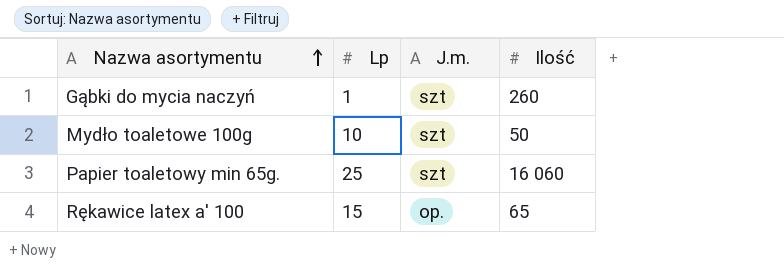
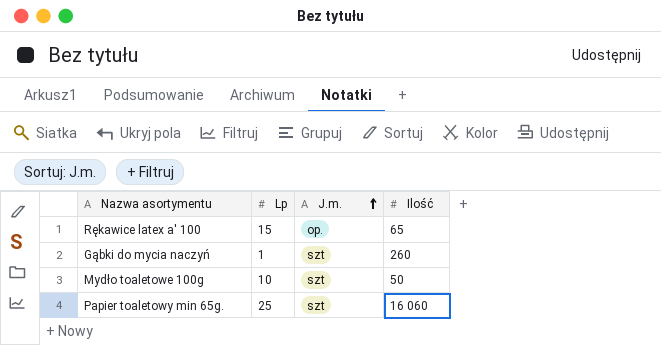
row order: Nazwa asortymentu ascending -> J.m. ascending

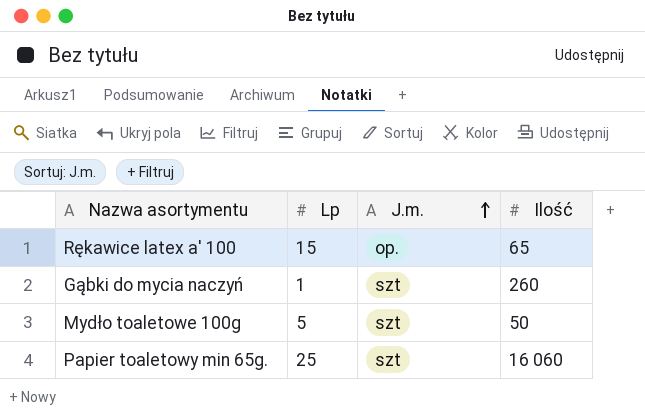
Mydło toaletowe 100g | Lp: 10 -> 5

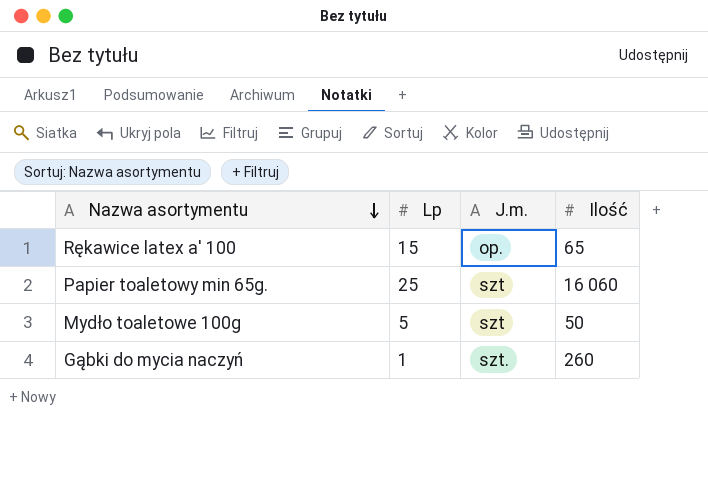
row order: J.m. ascending -> Nazwa asortymentu descending
Gąbki do mycia naczyń | J.m.: szt -> szt.

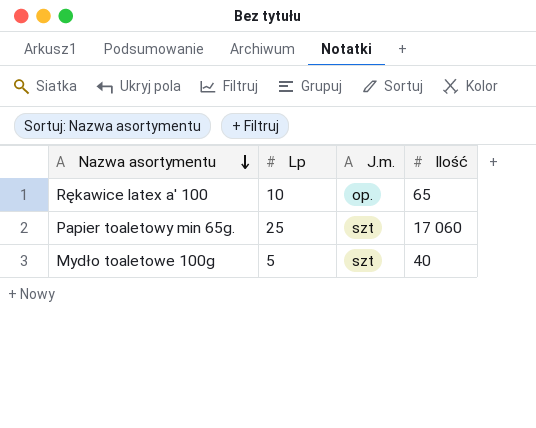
row Gąbki do mycia naczyń: 1 | szt. | 260 -> none
Rękawice latex a' 100 | Lp: 15 -> 10
Papier toaletowy min 65g. | Ilość: 16 060 -> 17 060
Mydło toaletowe 100g | Ilość: 50 -> 40

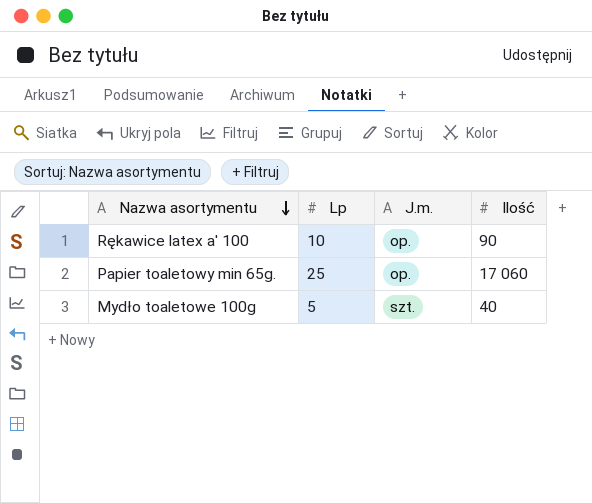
Rękawice latex a' 100 | Ilość: 65 -> 90
Papier toaletowy min 65g. | J.m.: szt -> op.
Mydło toaletowe 100g | J.m.: szt -> szt.

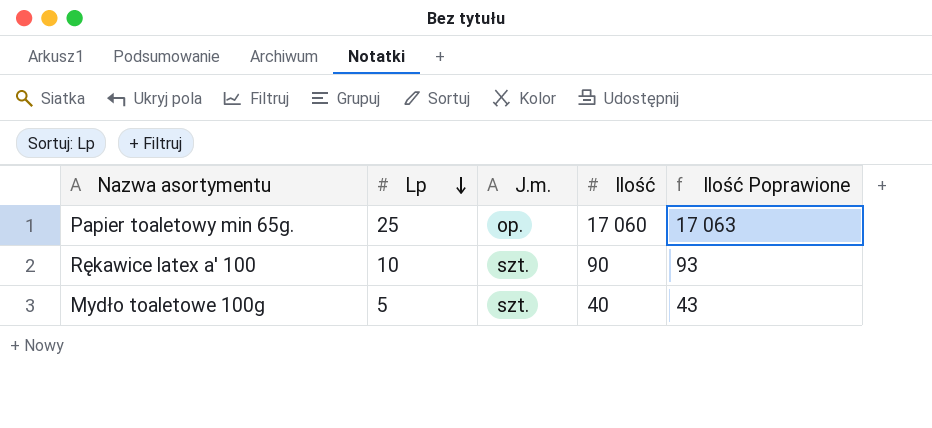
row order: Nazwa asortymentu descending -> Lp descending
column Ilość Poprawione | formula: none -> [Ilość] + 3
Rękawice latex a' 100 | J.m.: op. -> szt.

